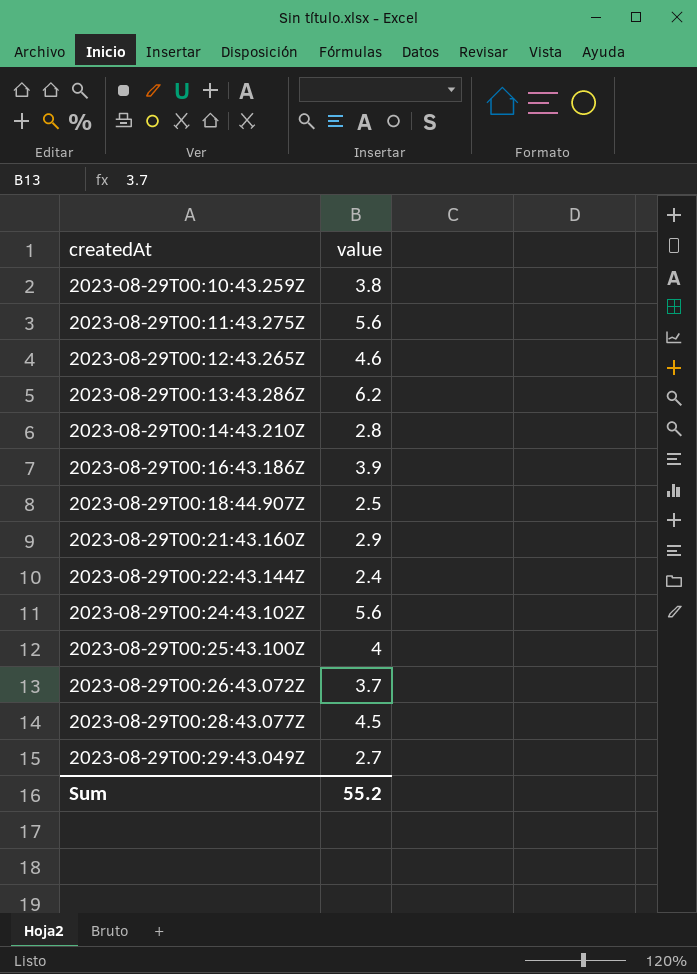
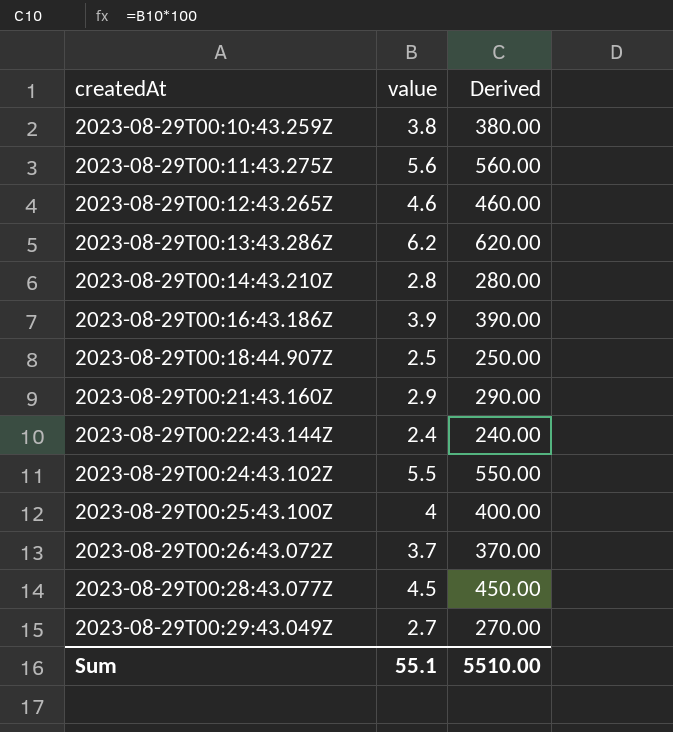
column Derived | formula: none -> [value] * 100
2023-08-29T00:24:43.102Z | value: 5.6 -> 5.5
Sum | value: 55.2 -> 55.1

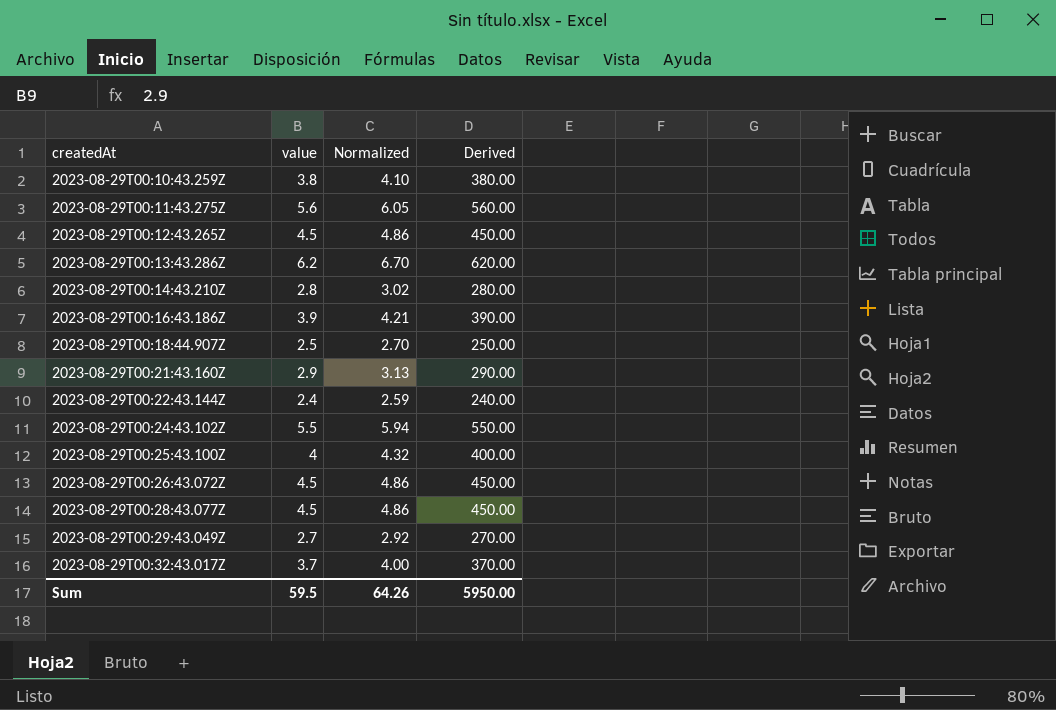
column Normalized | formula: none -> [value] * 1.08
2023-08-29T00:12:43.265Z | value: 4.6 -> 4.5
2023-08-29T00:12:43.265Z | Derived: 460.00 -> 450.00
2023-08-29T00:26:43.072Z | value: 3.7 -> 4.5
2023-08-29T00:26:43.072Z | Derived: 370.00 -> 450.00
row 2023-08-29T00:32:43.017Z: none -> 3.7 | 4.00 | 370.00
Sum | value: 55.1 -> 59.5
Sum | Derived: 5510.00 -> 5950.00

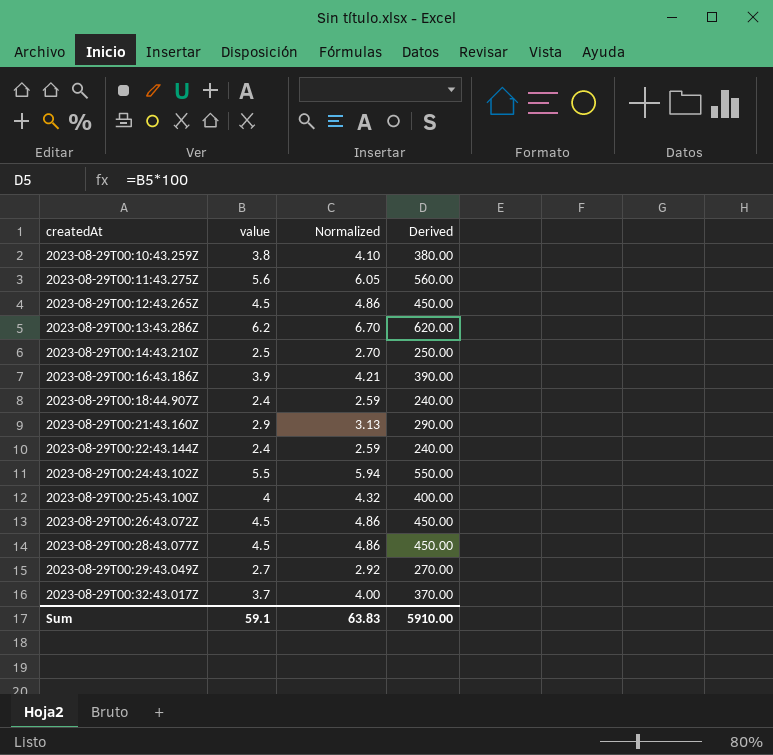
2023-08-29T00:14:43.210Z | value: 2.8 -> 2.5
2023-08-29T00:14:43.210Z | Normalized: 3.02 -> 2.70
2023-08-29T00:14:43.210Z | Derived: 280.00 -> 250.00
2023-08-29T00:18:44.907Z | value: 2.5 -> 2.4
2023-08-29T00:18:44.907Z | Normalized: 2.70 -> 2.59
2023-08-29T00:18:44.907Z | Derived: 250.00 -> 240.00
Sum | value: 59.5 -> 59.1
Sum | Normalized: 64.26 -> 63.83
Sum | Derived: 5950.00 -> 5910.00

